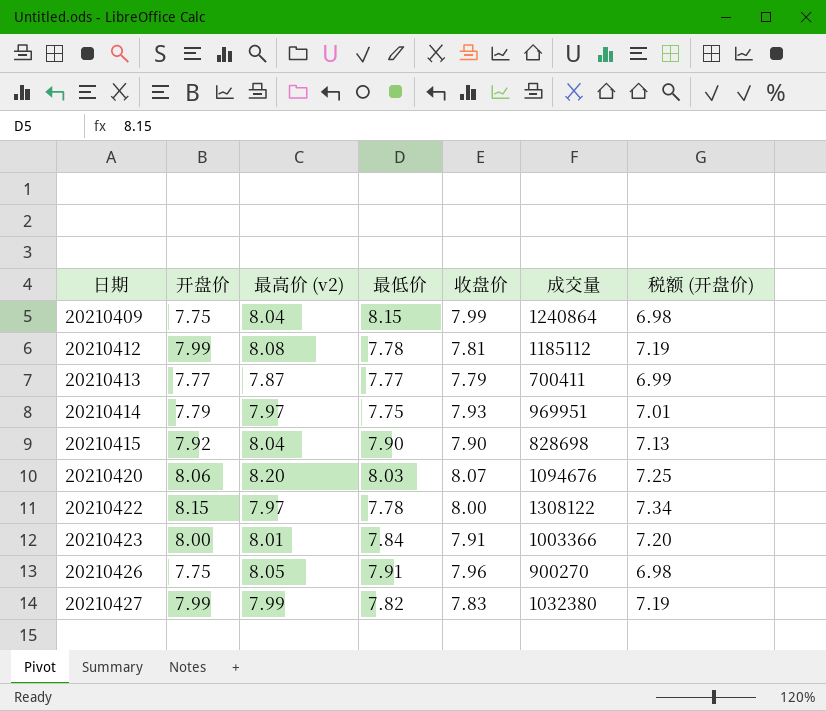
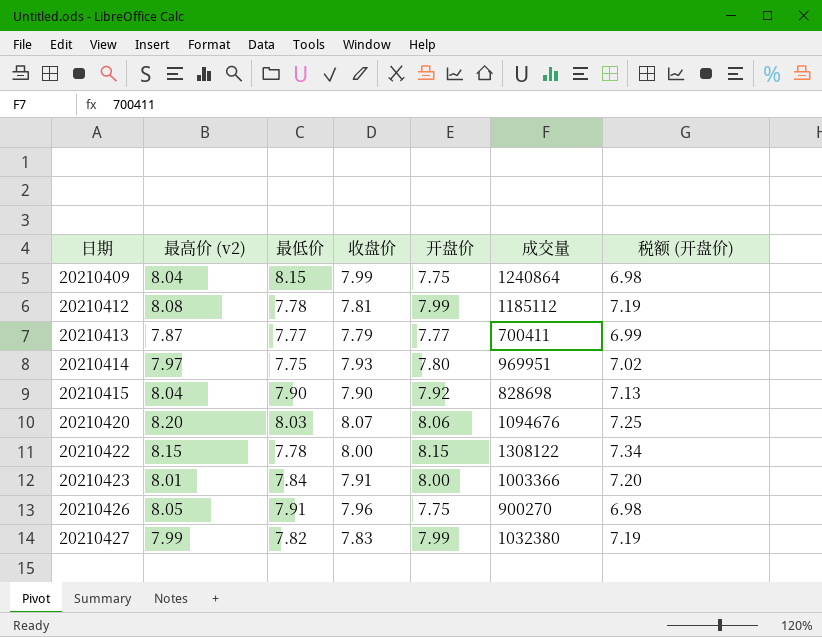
column 开盘价 | position: 2 -> 5
20210414 | 开盘价: 7.79 -> 7.80
20210414 | 税额 (开盘价): 7.01 -> 7.02
20210422 | 最高价 (v2): 7.97 -> 8.15

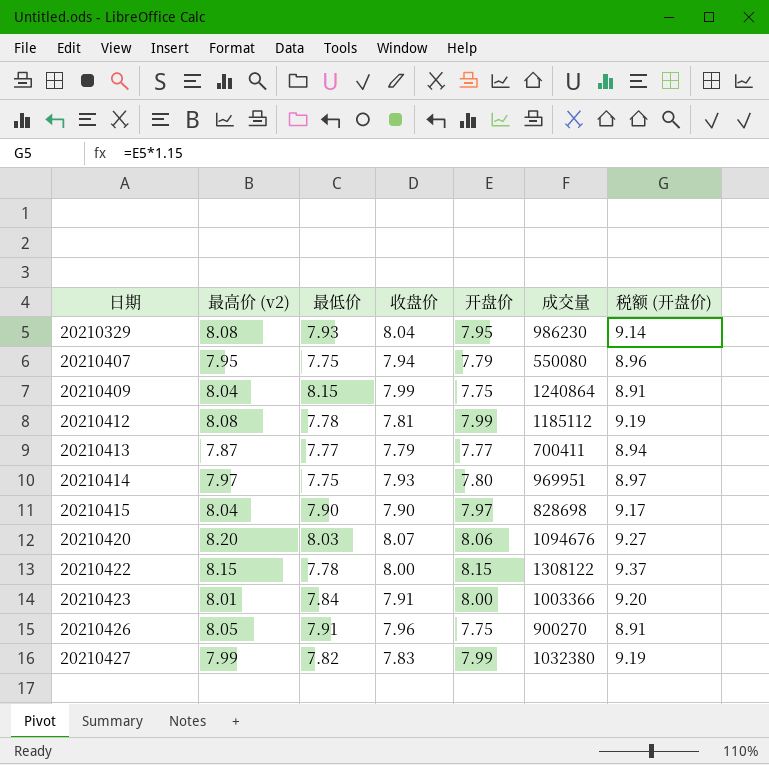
column 税额 (开盘价) | formula: [开盘价] * 0.9 -> [开盘价] * 1.15
row 20210329: none -> 8.08 | 7.93 | 8.04 | 7.95 | 986230 | 9.14
row 20210407: none -> 7.95 | 7.75 | 7.94 | 7.79 | 550080 | 8.96
20210415 | 开盘价: 7.92 -> 7.97

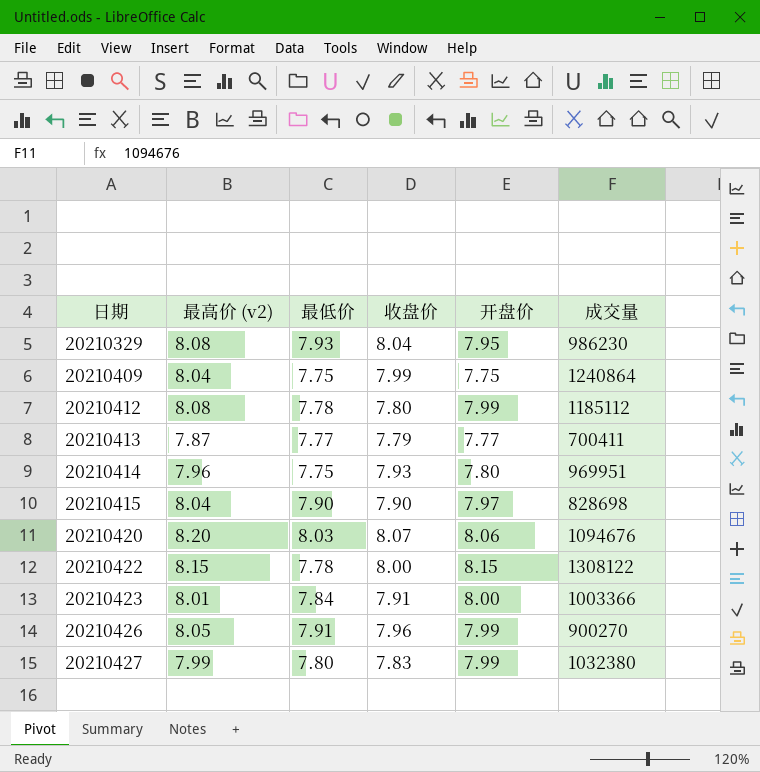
column 税额 (开盘价) | formula: [开盘价] * 1.15 -> none
row 20210407: 7.95 | 7.75 | 7.94 | 7.79 | 550080 | 8.96 -> none
20210409 | 最低价: 8.15 -> 7.75
20210412 | 收盘价: 7.81 -> 7.80
20210414 | 最高价 (v2): 7.97 -> 7.96
20210426 | 开盘价: 7.75 -> 7.99
20210427 | 最低价: 7.82 -> 7.80

